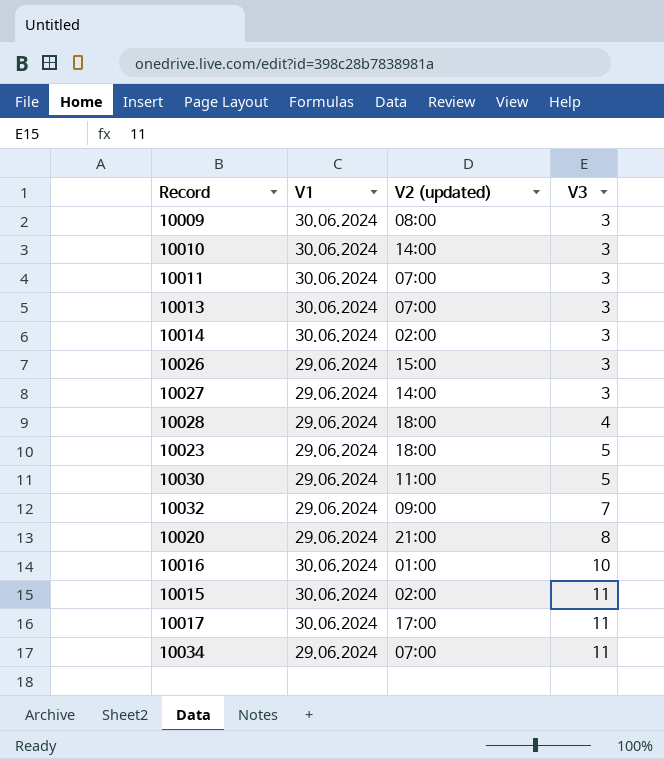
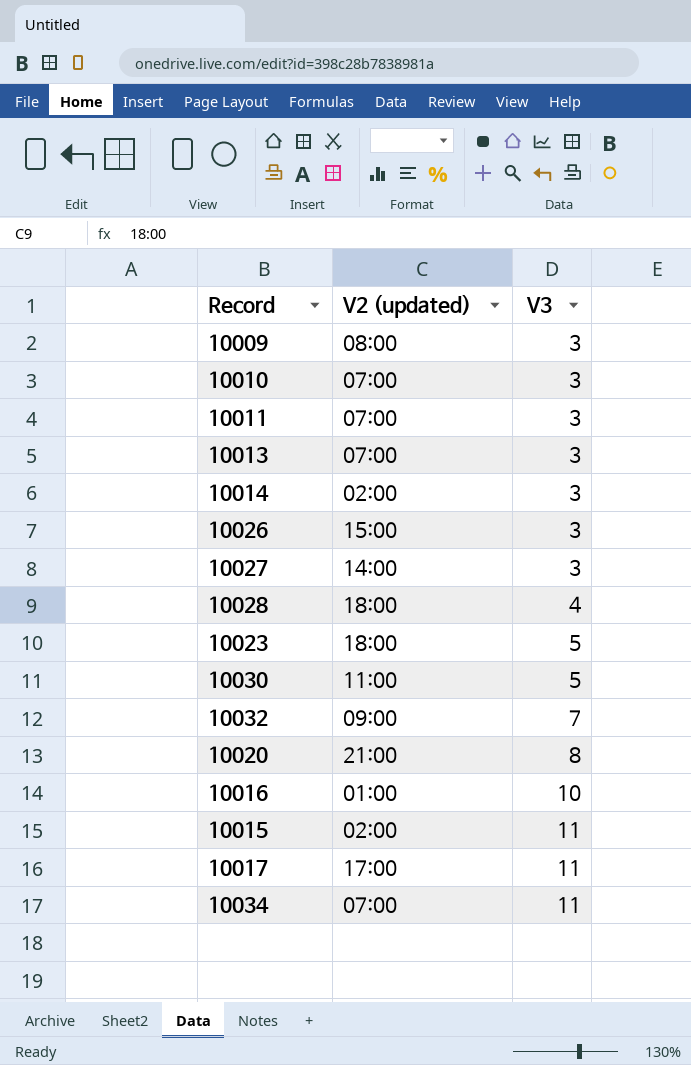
column V1 | position: 2 -> none
10010 | V2 (updated): 14:00 -> 07:00

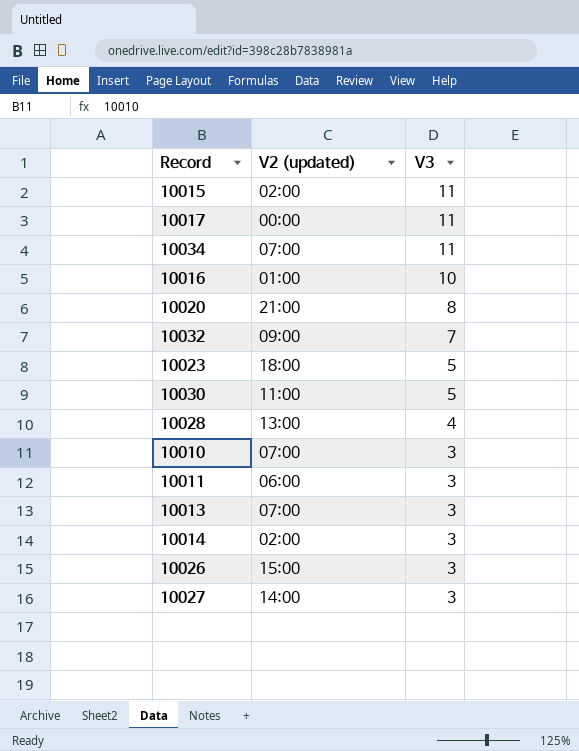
row order: V3 ascending -> V3 descending
row 10009: 08:00 | 3 -> none
10017 | V2 (updated): 17:00 -> 00:00
10028 | V2 (updated): 18:00 -> 13:00
10011 | V2 (updated): 07:00 -> 06:00

